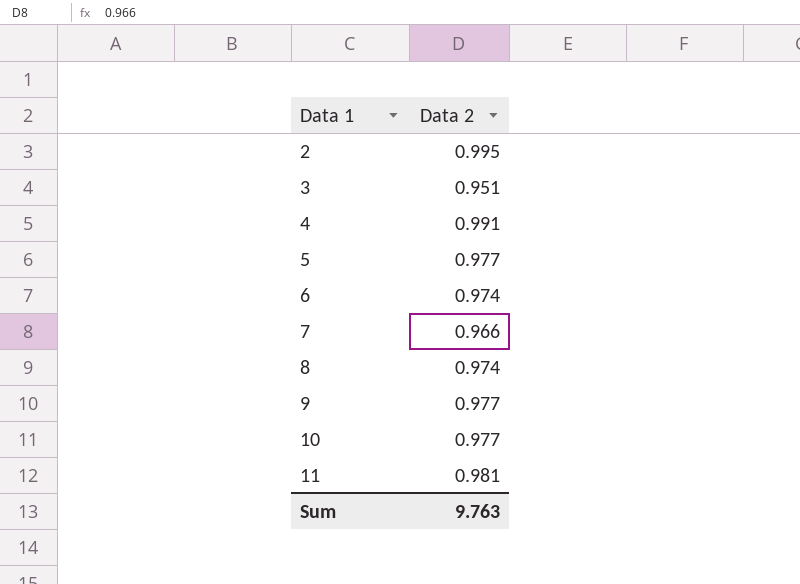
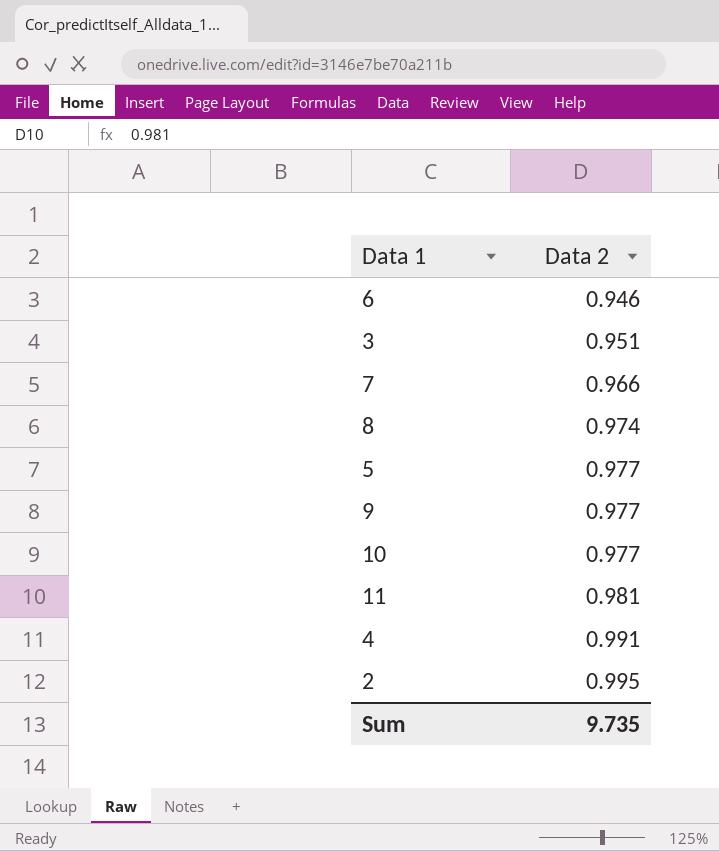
row order: Data 1 ascending -> Data 2 ascending
6 | Data 2: 0.974 -> 0.946
Sum | Data 2: 9.763 -> 9.735

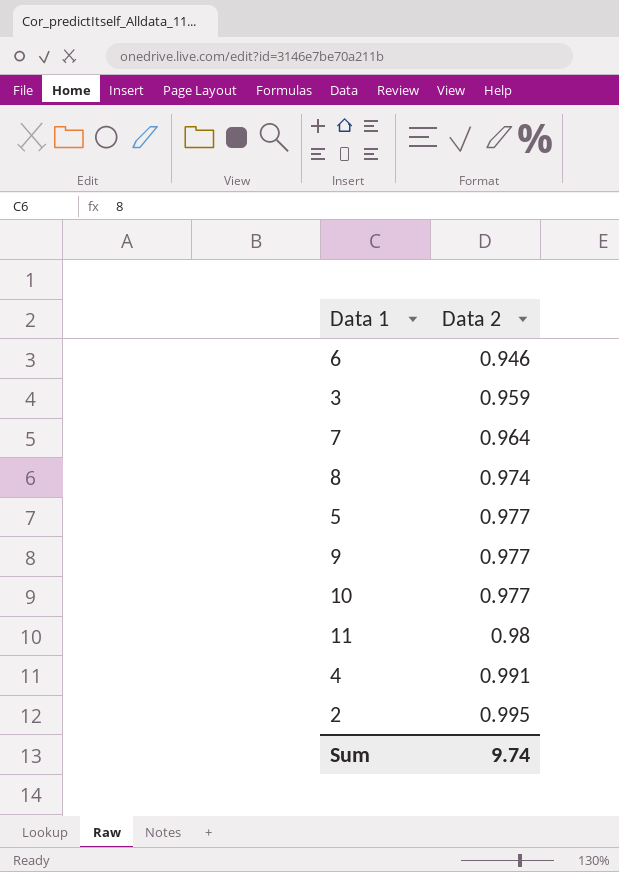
3 | Data 2: 0.951 -> 0.959
7 | Data 2: 0.966 -> 0.964
11 | Data 2: 0.981 -> 0.98
Sum | Data 2: 9.735 -> 9.74

